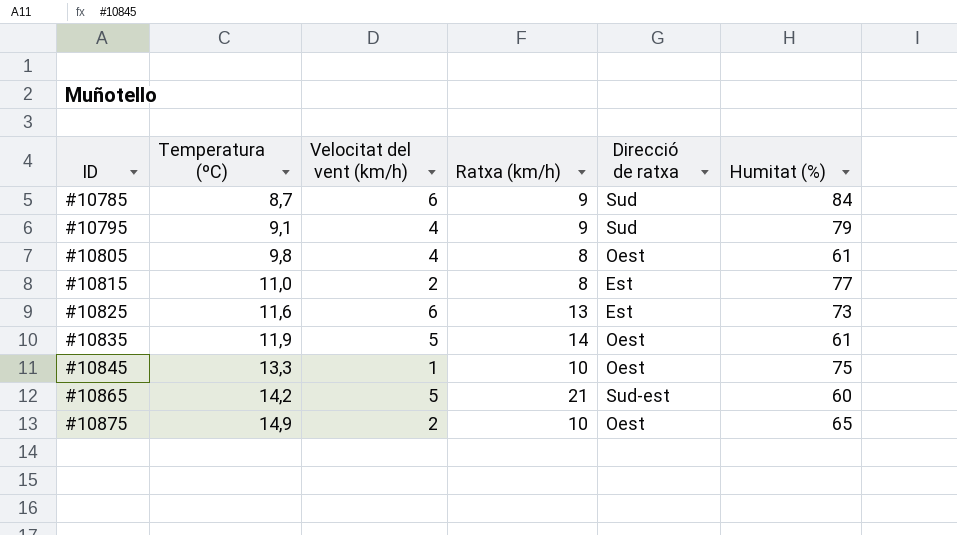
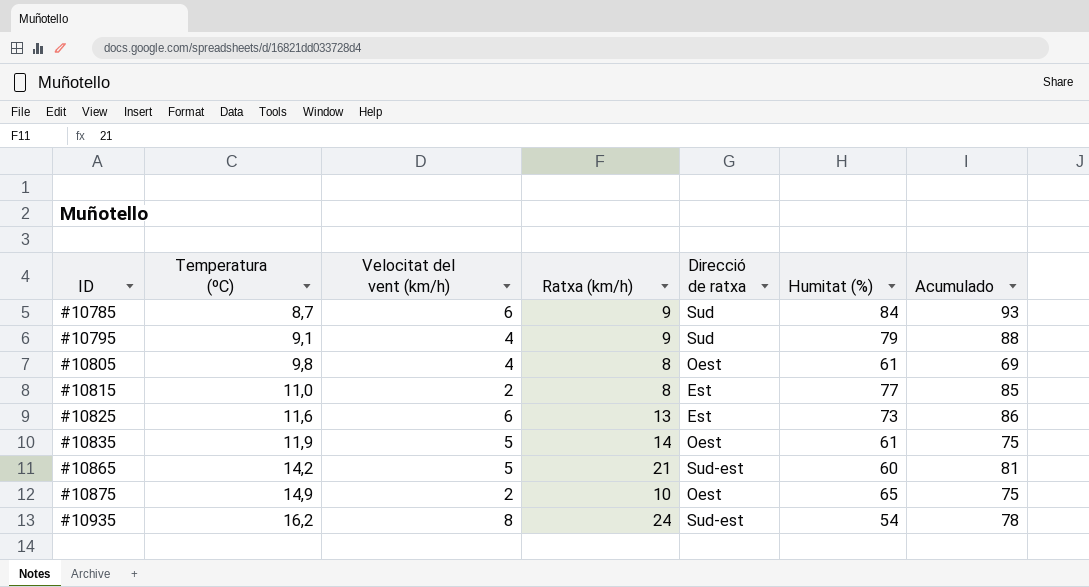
column Acumulado | formula: none -> [Ratxa (km/h)] + [Humitat (%)]
row #10845: 13,3 | 1 | 10 | Oest | 75 -> none
row #10935: none -> 16,2 | 8 | 24 | Sud-est | 54 | 78

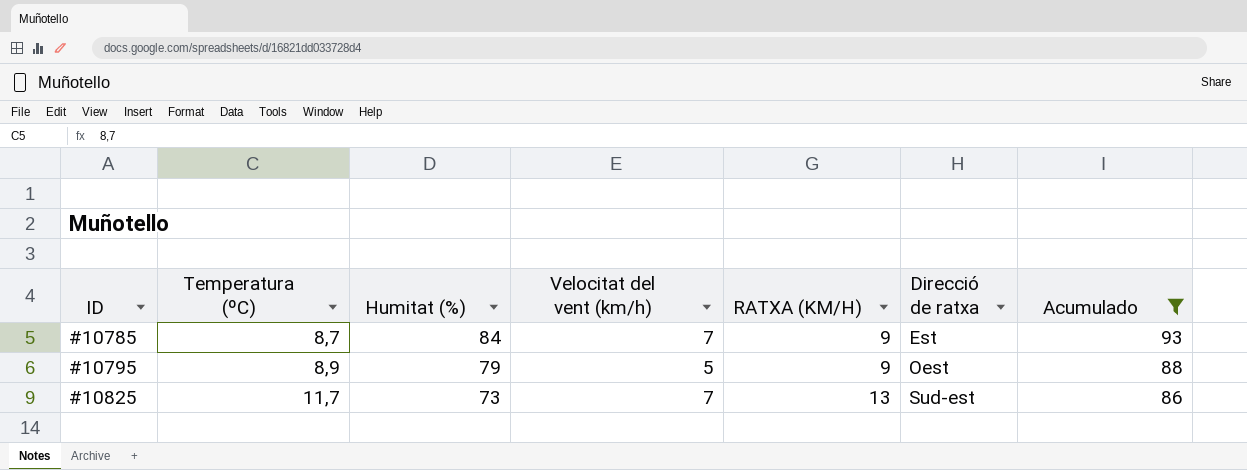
filter: none -> Acumulado >= 86
column Humitat (%) | position: 6 -> 3
column name: Ratxa (km/h) -> RATXA (KM/H)
#10785 | Velocitat del vent (km/h): 6 -> 7
#10785 | Direcció de ratxa: Sud -> Est
#10795 | Temperatura (ºC): 9,1 -> 8,9
#10795 | Velocitat del vent (km/h): 4 -> 5
#10795 | Direcció de ratxa: Sud -> Oest
#10825 | Temperatura (ºC): 11,6 -> 11,7
#10825 | Velocitat del vent (km/h): 6 -> 7
#10825 | Direcció de ratxa: Est -> Sud-est

